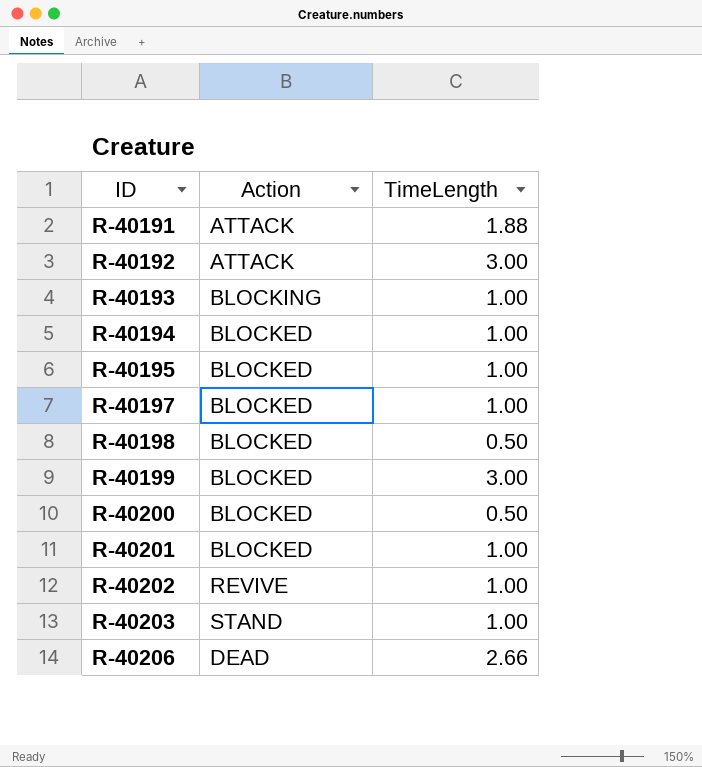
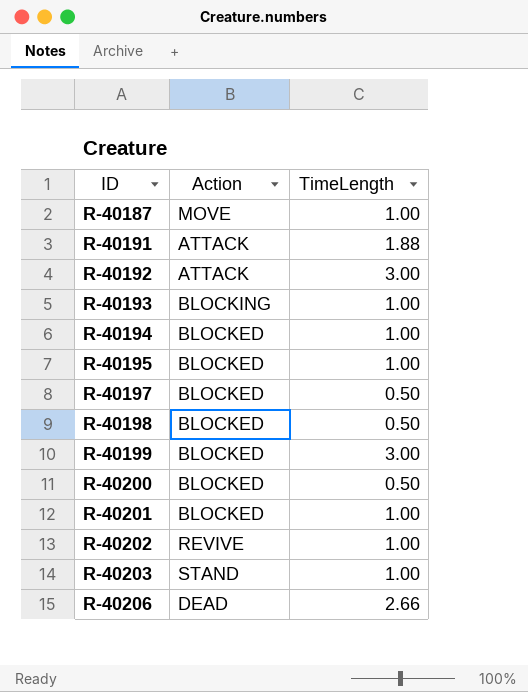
row R-40187: none -> MOVE | 1.00
R-40197 | TimeLength: 1.00 -> 0.50

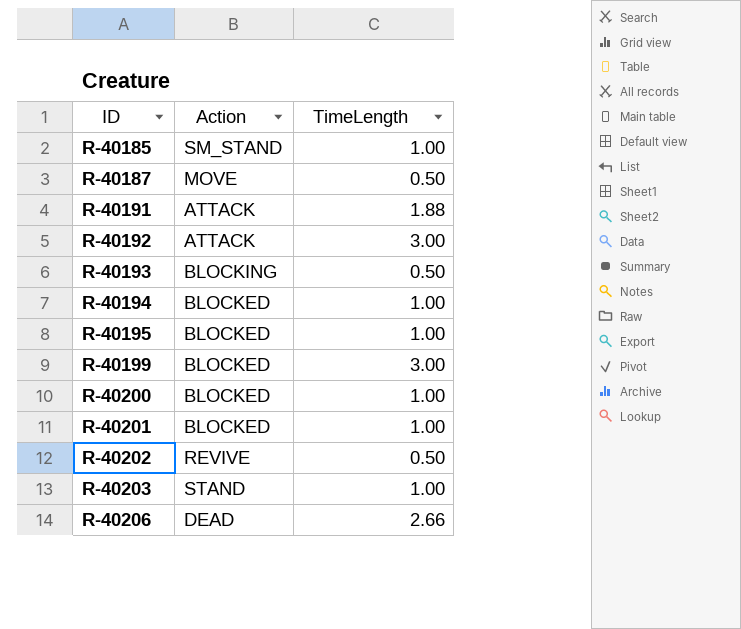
row R-40197: BLOCKED | 0.50 -> none
row R-40198: BLOCKED | 0.50 -> none
row R-40185: none -> SM_STAND | 1.00
R-40187 | TimeLength: 1.00 -> 0.50
R-40193 | TimeLength: 1.00 -> 0.50
R-40200 | TimeLength: 0.50 -> 1.00
R-40202 | TimeLength: 1.00 -> 0.50

